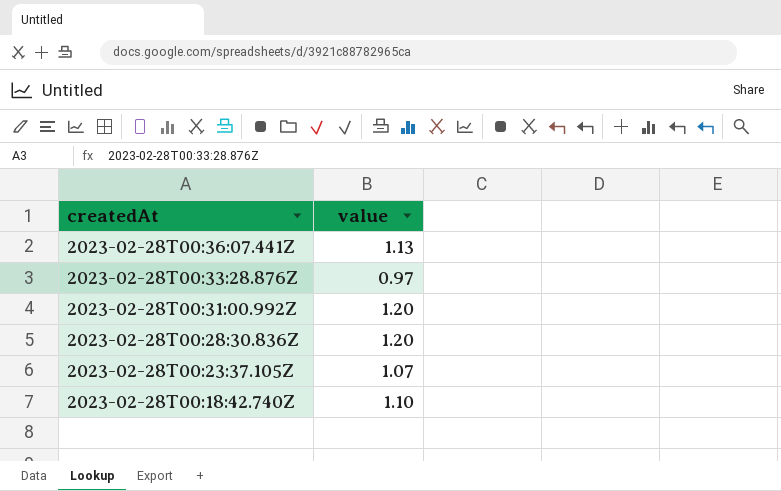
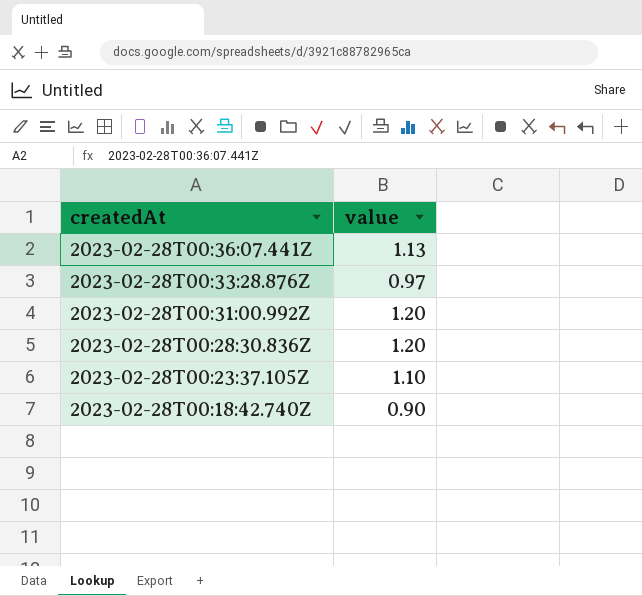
2023-02-28T00:23:37.105Z | value: 1.07 -> 1.10
2023-02-28T00:18:42.740Z | value: 1.10 -> 0.90

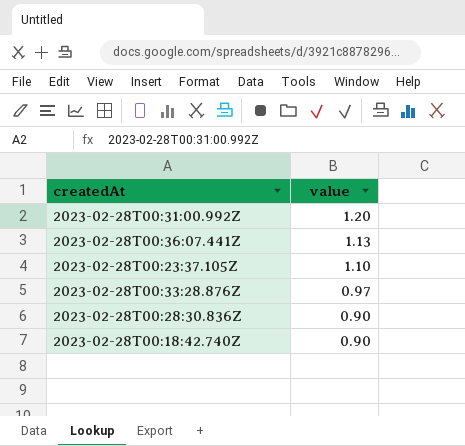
row order: createdAt descending -> value descending
2023-02-28T00:28:30.836Z | value: 1.20 -> 0.90

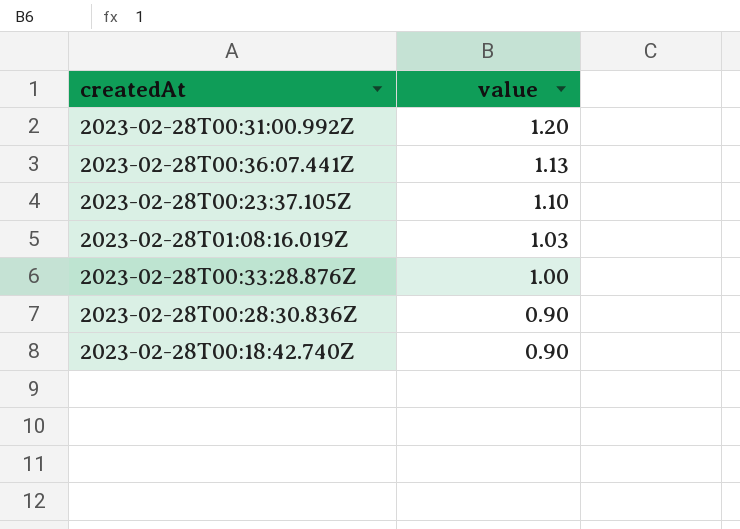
row 2023-02-28T01:08:16.019Z: none -> 1.03
2023-02-28T00:33:28.876Z | value: 0.97 -> 1.00

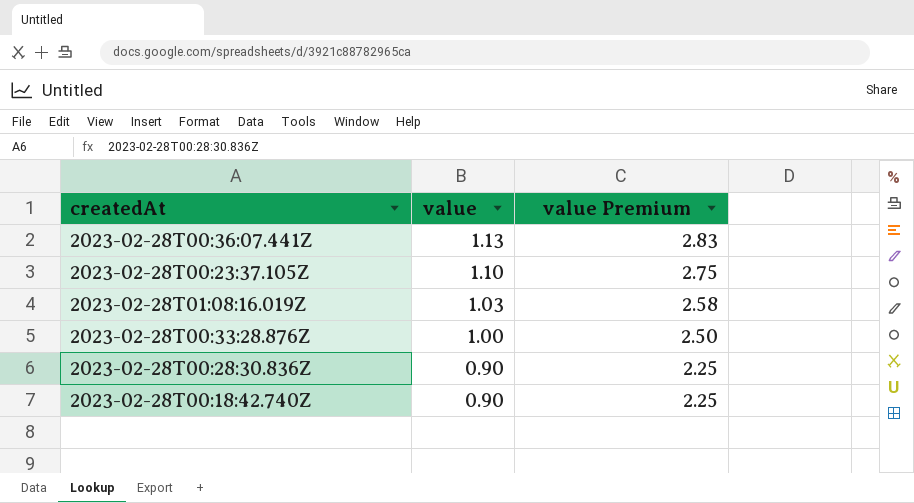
column value Premium | formula: none -> [value] * 2.5
row 2023-02-28T00:31:00.992Z: 1.20 -> none

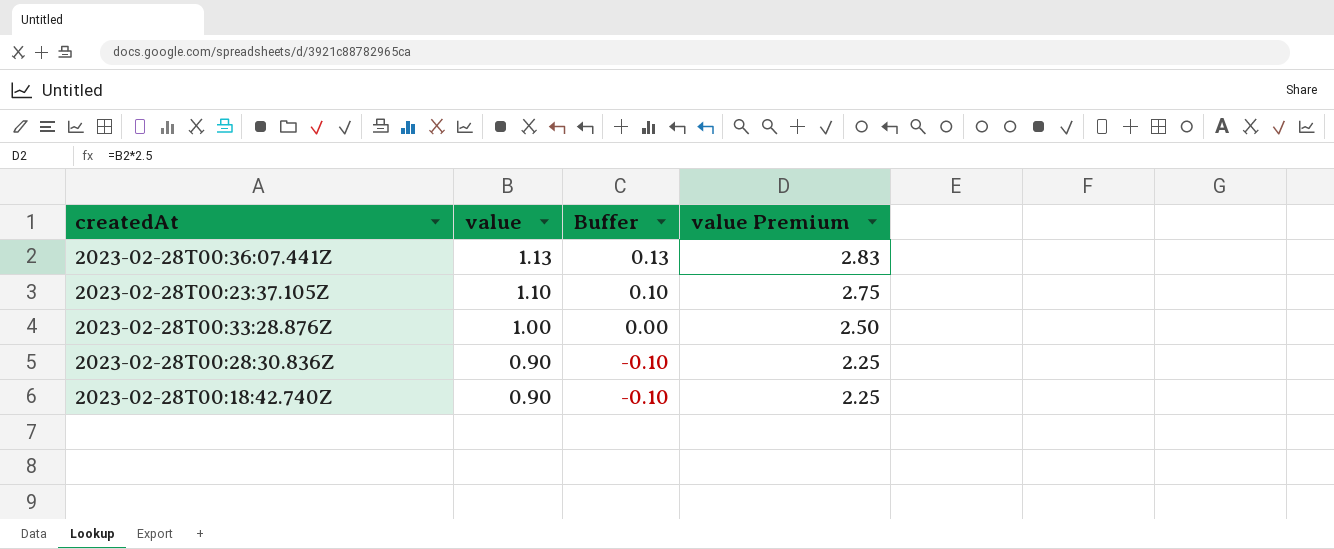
column Buffer | formula: none -> [value] - 1
row 2023-02-28T01:08:16.019Z: 1.03 | 2.58 -> none

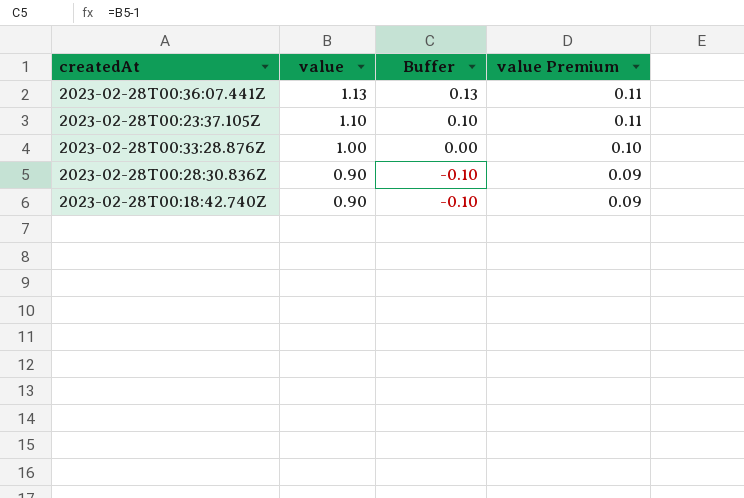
column value Premium | formula: [value] * 2.5 -> [value] * 0.1

